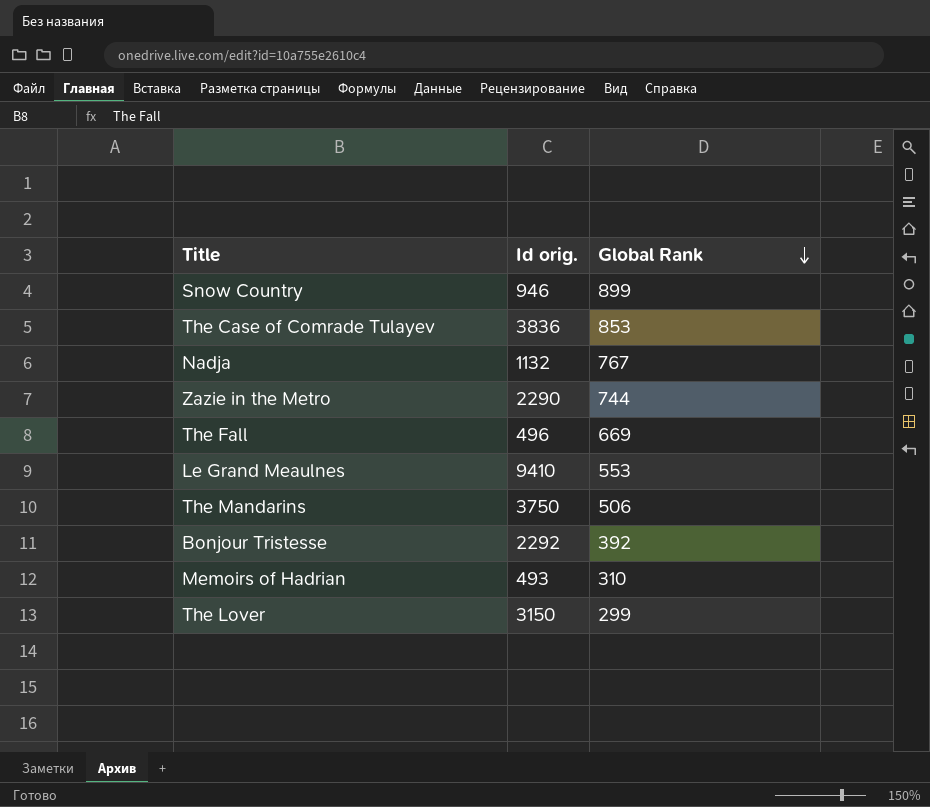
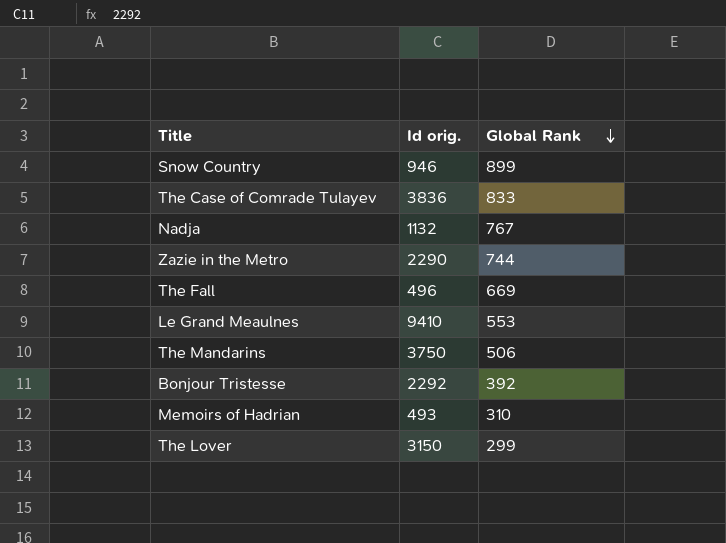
The Case of Comrade Tulayev | Global Rank: 853 -> 833

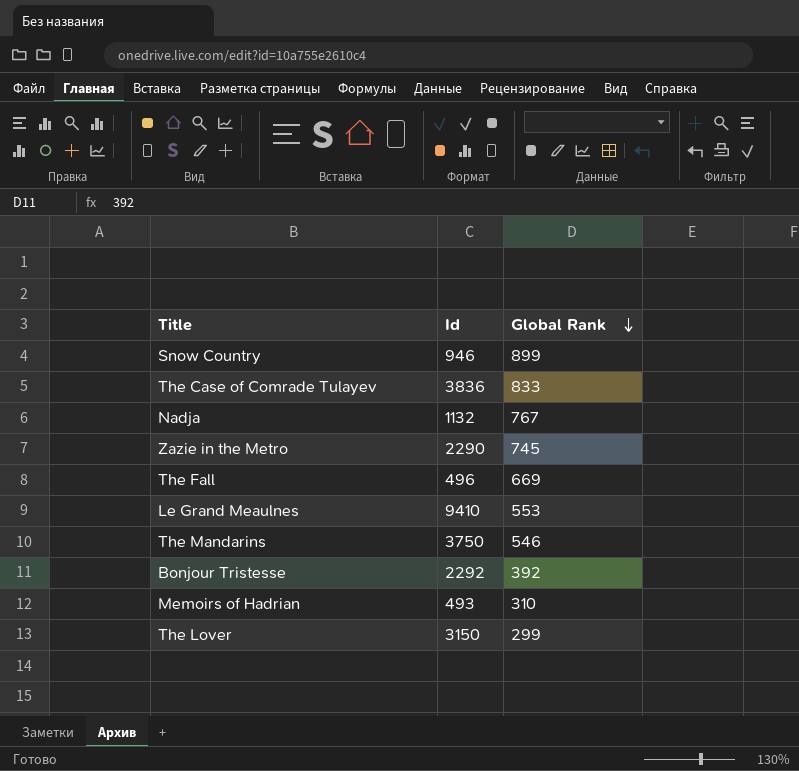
column name: Id orig. -> Id
Zazie in the Metro | Global Rank: 744 -> 745
The Mandarins | Global Rank: 506 -> 546

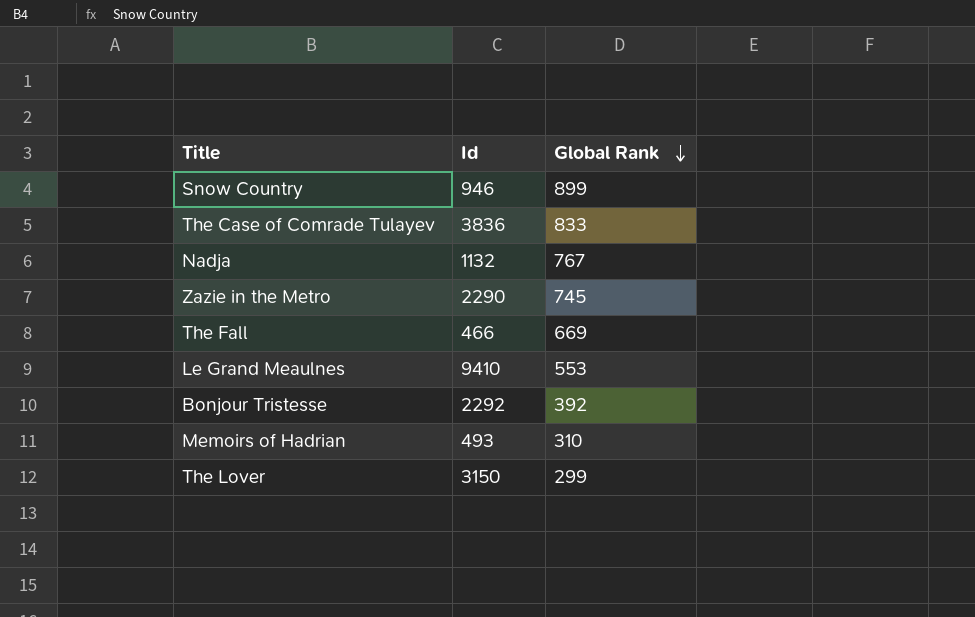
row The Mandarins: 3750 | 546 -> none
The Fall | Id: 496 -> 466

